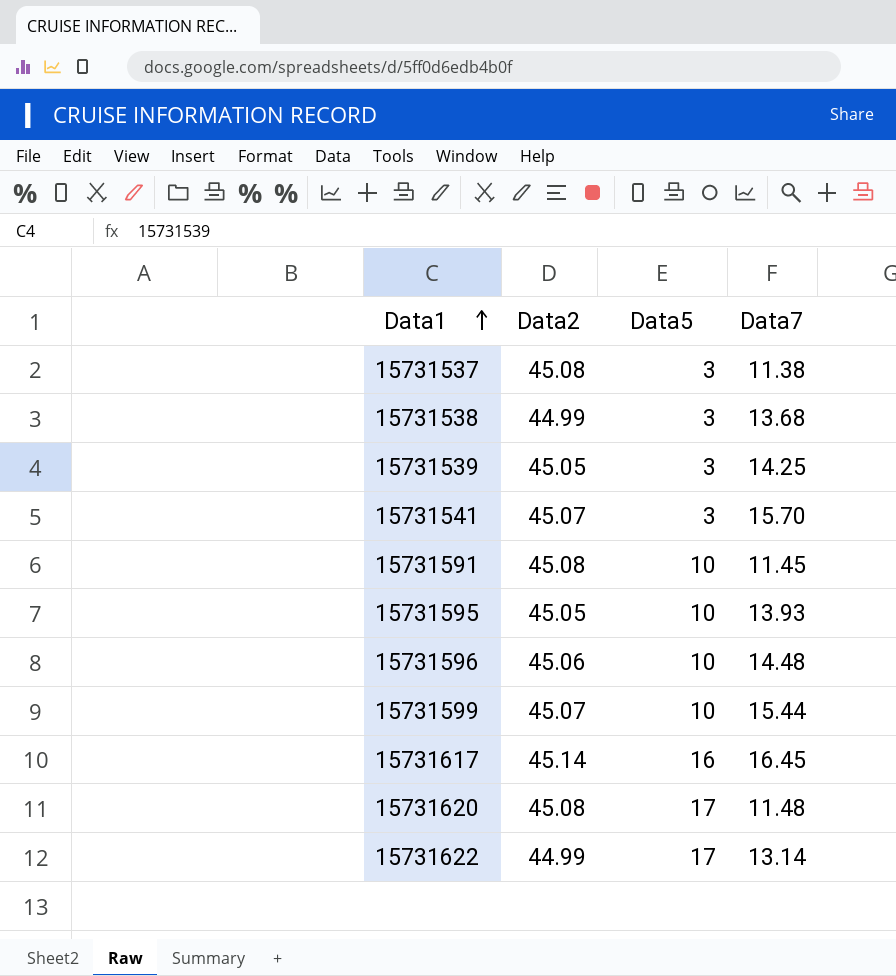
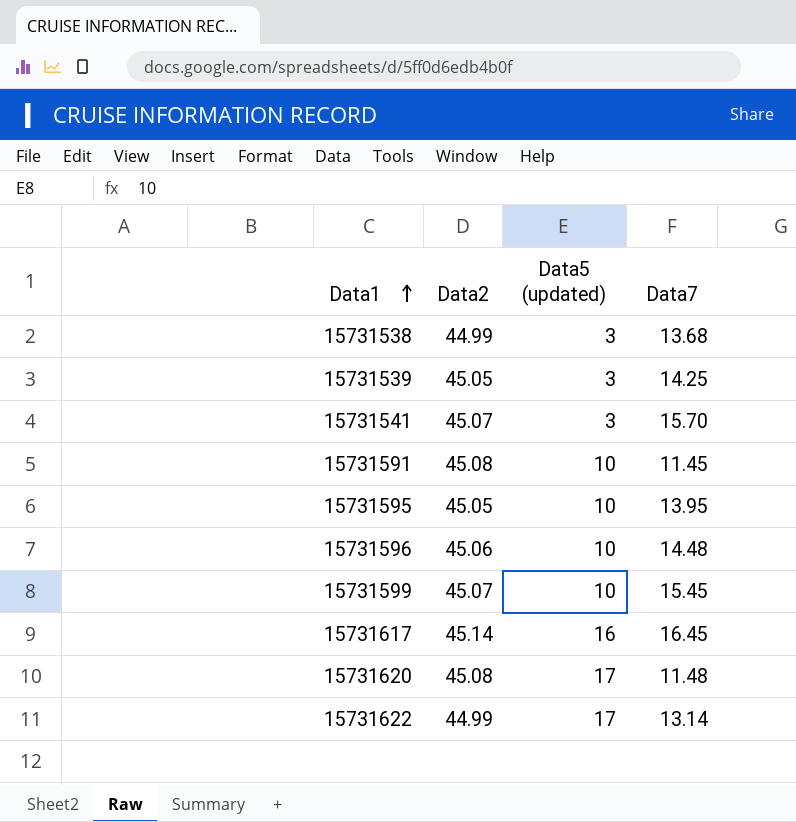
column name: Data5 -> Data5 (updated)
row 15731537: 45.08 | 3 | 11.38 -> none
15731595 | Data7: 13.93 -> 13.95
15731599 | Data7: 15.44 -> 15.45

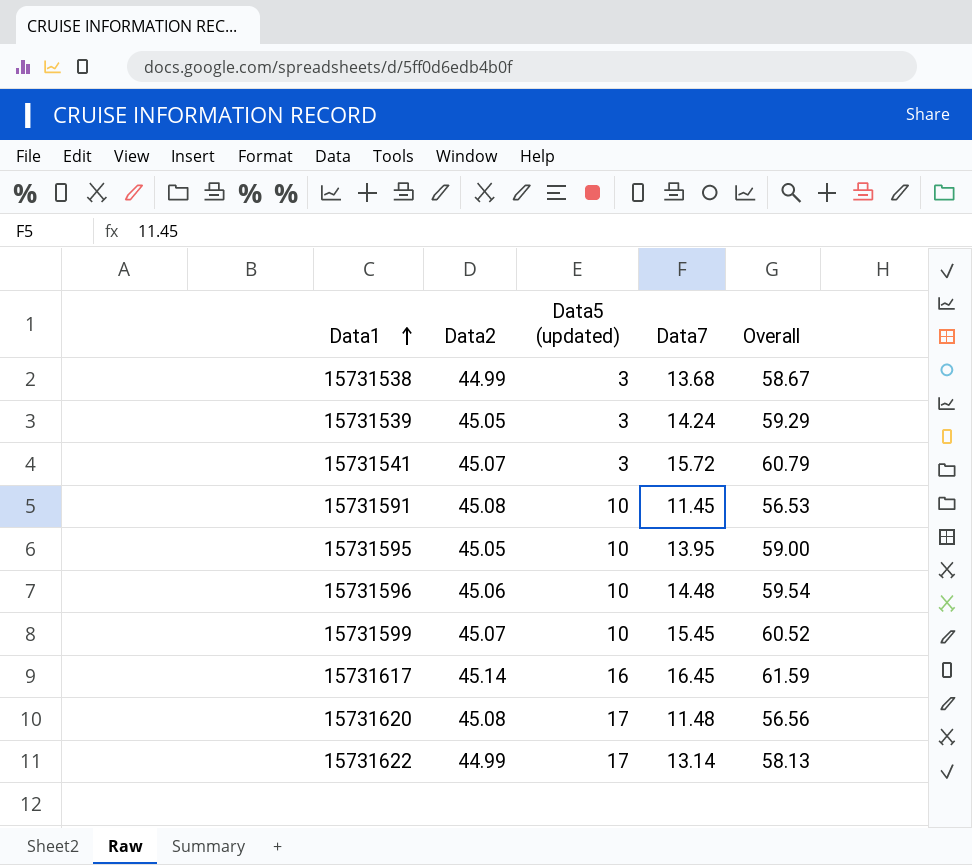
column Overall | formula: none -> [Data2] + [Data7]
15731539 | Data7: 14.25 -> 14.24
15731541 | Data7: 15.70 -> 15.72

